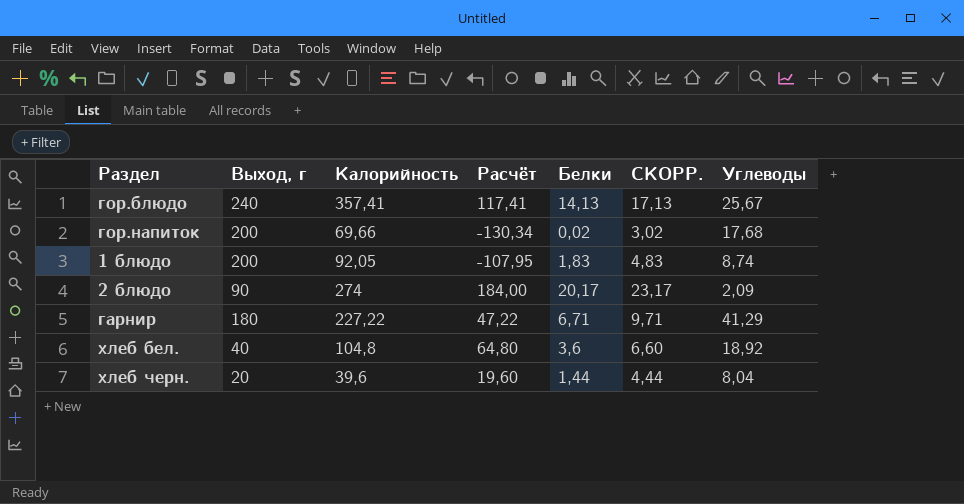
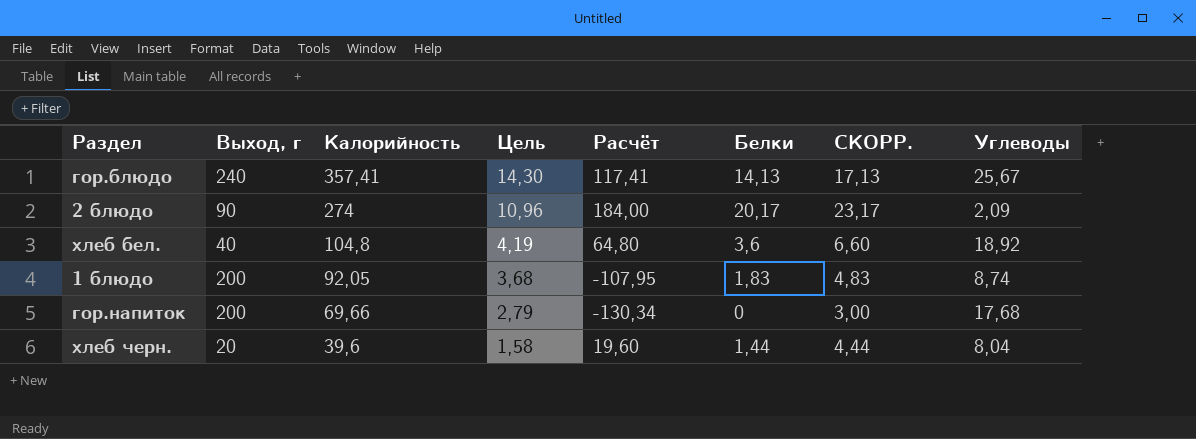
row order: none -> Калорийность descending
column Цель | formula: none -> [Калорийность] * 0,04
row гарнир: 180 | 227,22 | 47,22 | 6,71 | 9,71 | 41,29 -> none
гор.напиток | Белки: 0,02 -> 0
гор.напиток | СКОРР.: 3,02 -> 3,00

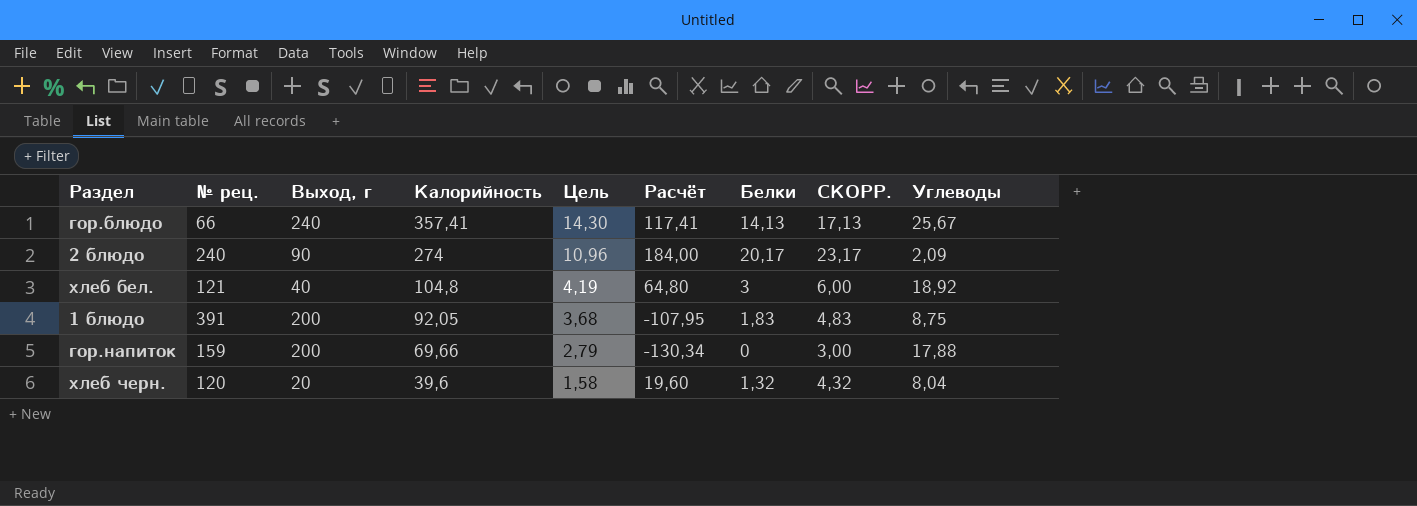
column № рец. | position: none -> 2
хлеб бел. | Белки: 3,6 -> 3
хлеб бел. | СКОРР.: 6,60 -> 6,00
1 блюдо | Углеводы: 8,74 -> 8,75
гор.напиток | Углеводы: 17,68 -> 17,88
хлеб черн. | Белки: 1,44 -> 1,32
хлеб черн. | СКОРР.: 4,44 -> 4,32

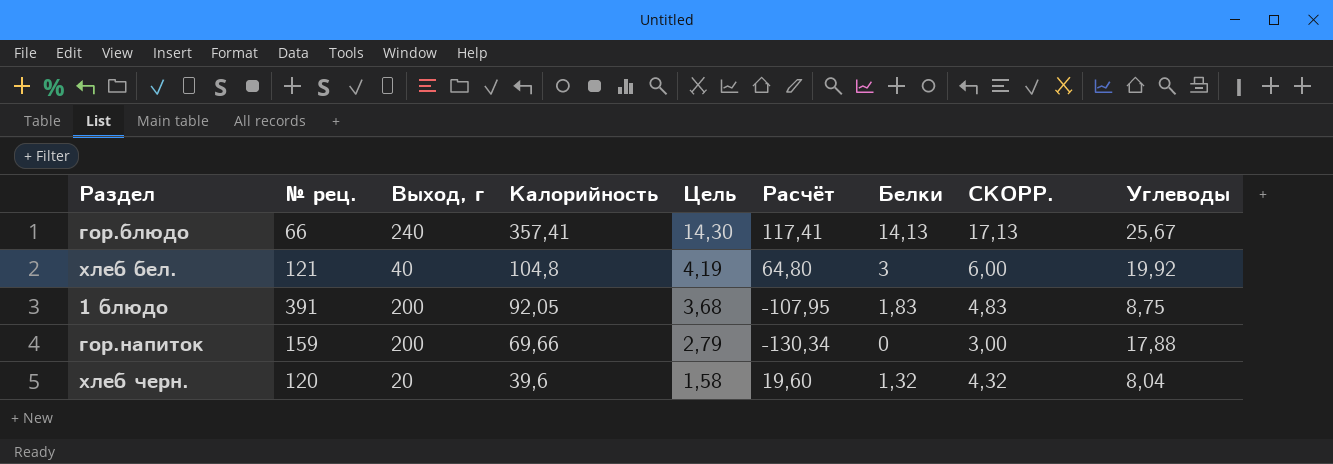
row 2 блюдо: 240 | 90 | 274 | 10,96 | 184,00 | 20,17 | 23,17 | 2,09 -> none
хлеб бел. | Углеводы: 18,92 -> 19,92

